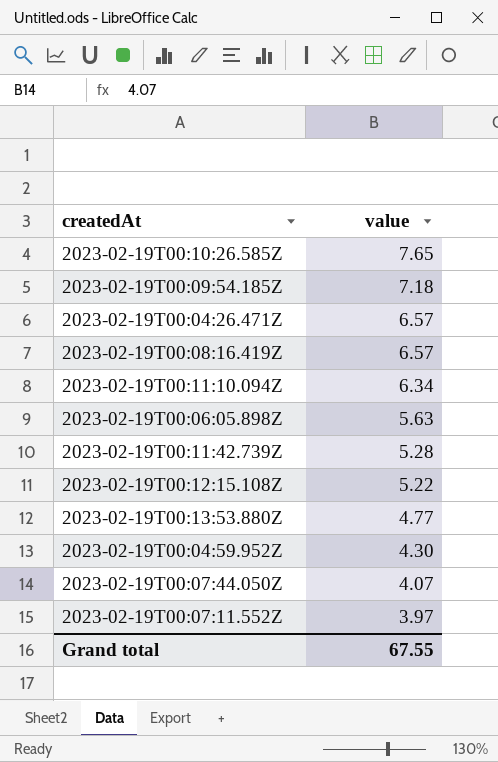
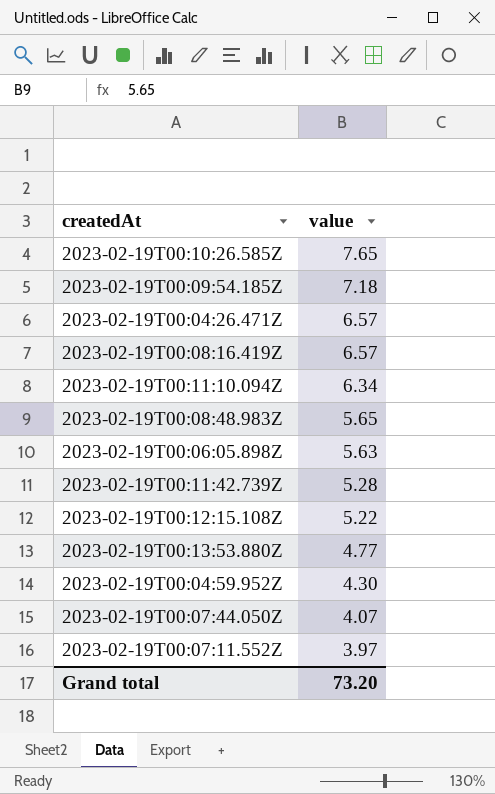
row 2023-02-19T00:08:48.983Z: none -> 5.65
Grand total | value: 67.55 -> 73.20

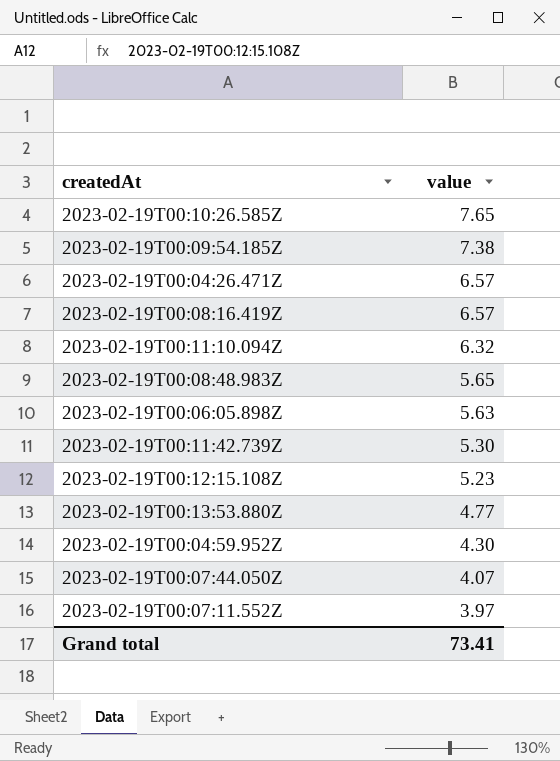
2023-02-19T00:09:54.185Z | value: 7.18 -> 7.38
2023-02-19T00:11:10.094Z | value: 6.34 -> 6.32
2023-02-19T00:11:42.739Z | value: 5.28 -> 5.30
2023-02-19T00:12:15.108Z | value: 5.22 -> 5.23
Grand total | value: 73.20 -> 73.41

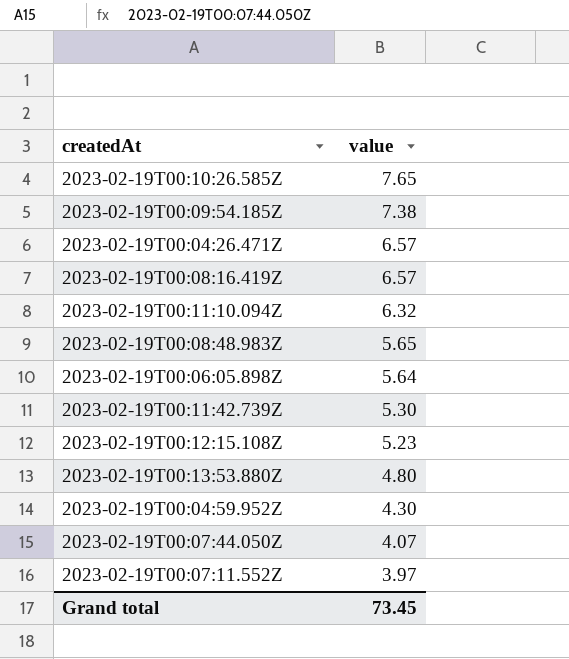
2023-02-19T00:06:05.898Z | value: 5.63 -> 5.64
2023-02-19T00:13:53.880Z | value: 4.77 -> 4.80
Grand total | value: 73.41 -> 73.45

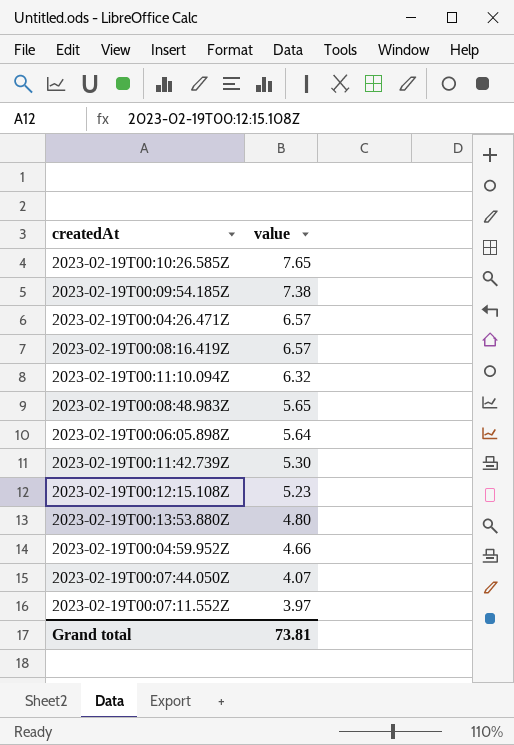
2023-02-19T00:04:59.952Z | value: 4.30 -> 4.66
Grand total | value: 73.45 -> 73.81

